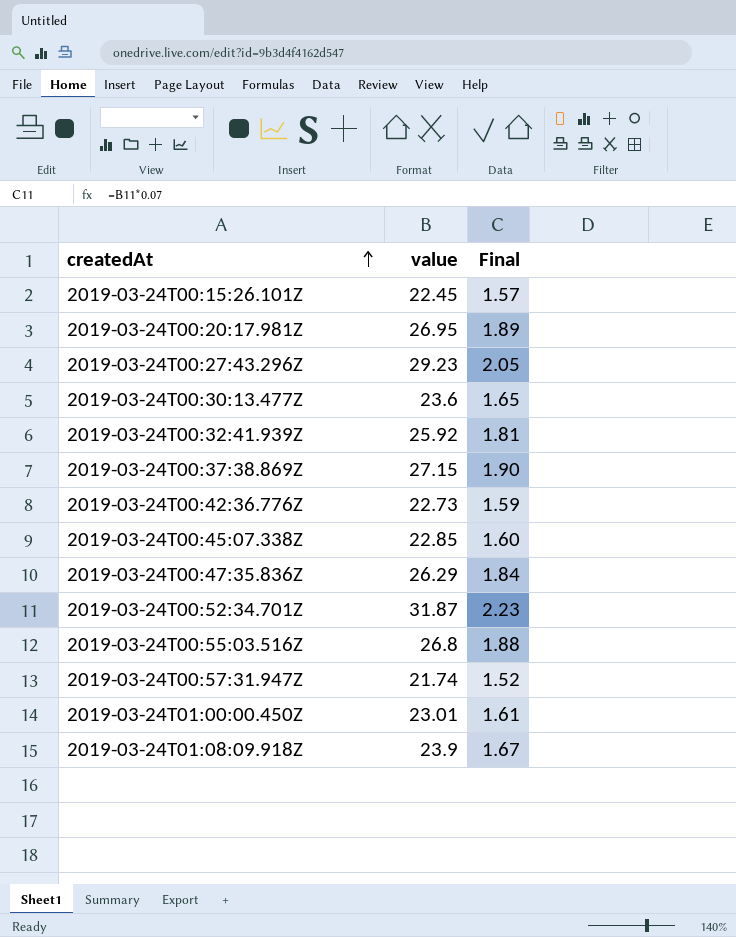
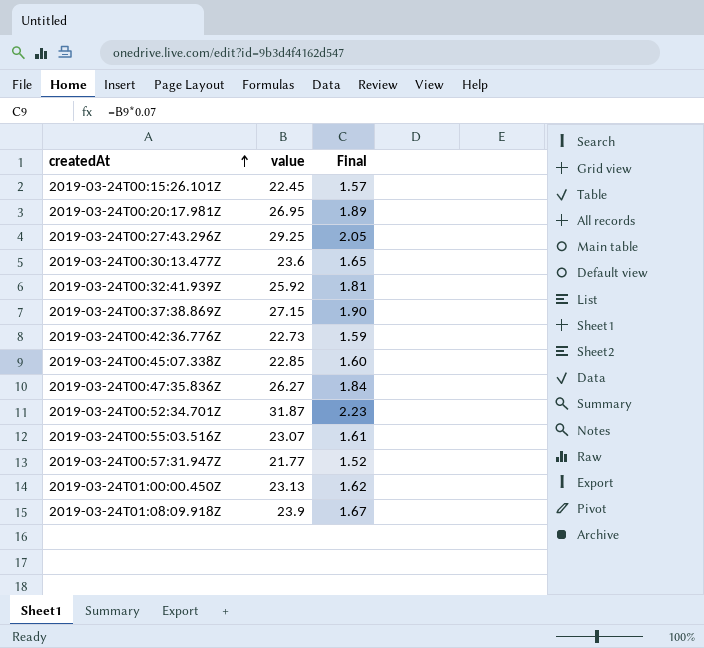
2019-03-24T00:27:43.296Z | value: 29.23 -> 29.25
2019-03-24T00:47:35.836Z | value: 26.29 -> 26.27
2019-03-24T00:55:03.516Z | value: 26.8 -> 23.07
2019-03-24T00:55:03.516Z | Final: 1.88 -> 1.61
2019-03-24T00:57:31.947Z | value: 21.74 -> 21.77
2019-03-24T01:00:00.450Z | value: 23.01 -> 23.13
2019-03-24T01:00:00.450Z | Final: 1.61 -> 1.62

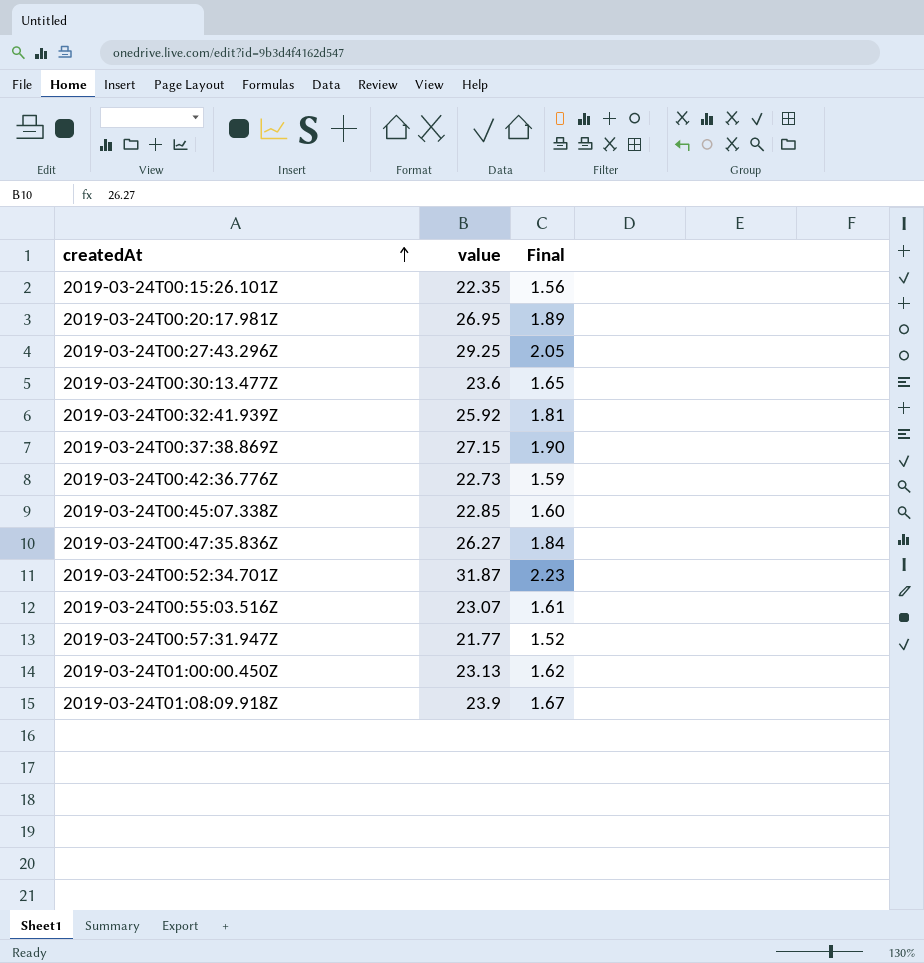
2019-03-24T00:15:26.101Z | value: 22.45 -> 22.35
2019-03-24T00:15:26.101Z | Final: 1.57 -> 1.56

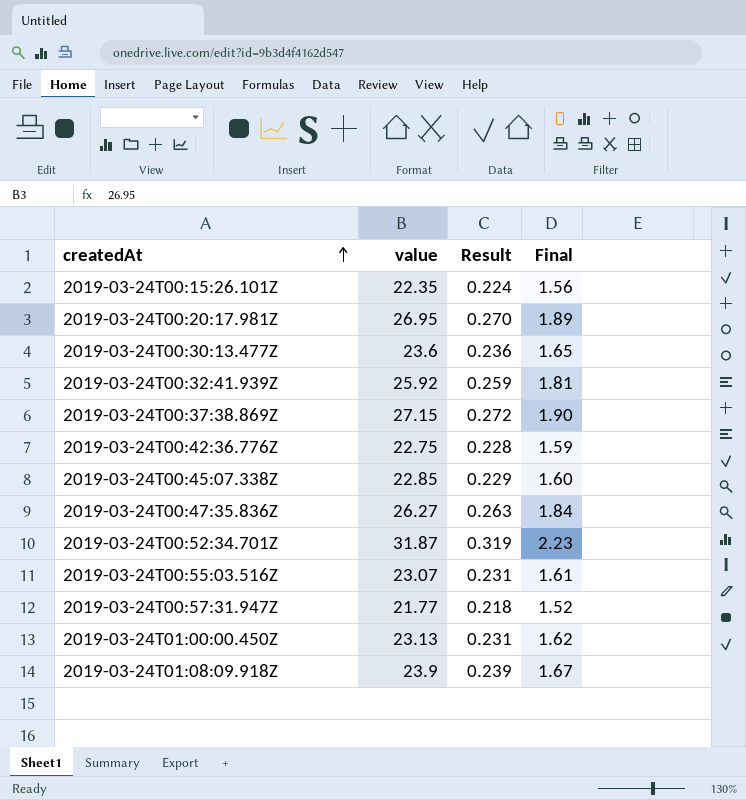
column Result | formula: none -> [value] * 0.01
row 2019-03-24T00:27:43.296Z: 29.25 | 2.05 -> none
2019-03-24T00:42:36.776Z | value: 22.73 -> 22.75

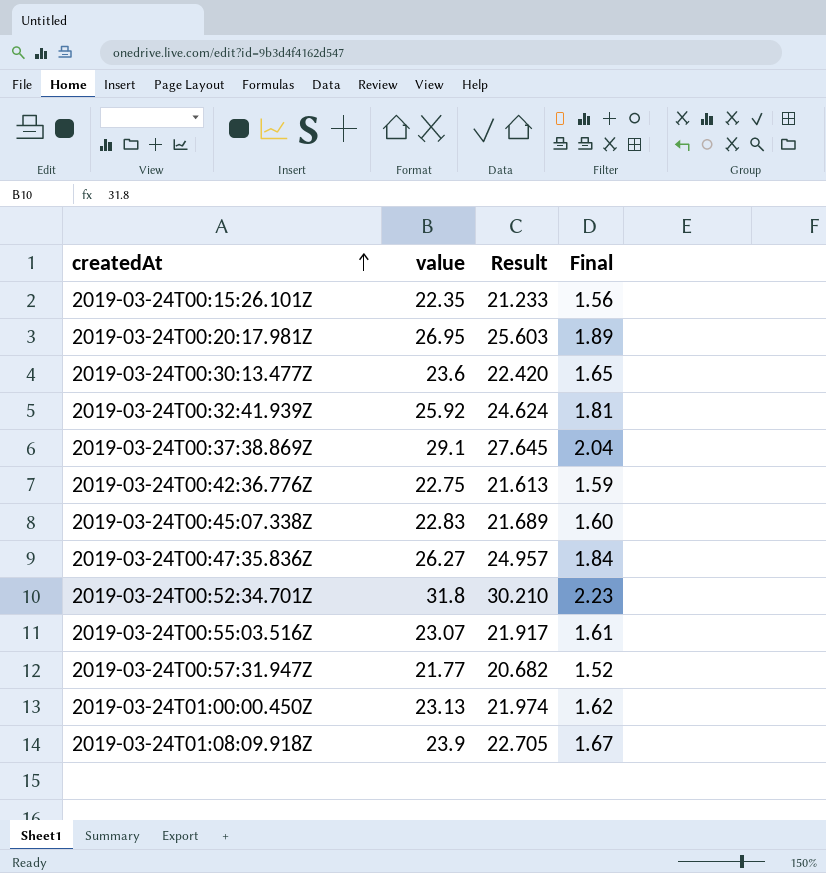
column Result | formula: [value] * 0.01 -> [value] * 0.95
2019-03-24T00:37:38.869Z | value: 27.15 -> 29.1
2019-03-24T00:37:38.869Z | Final: 1.90 -> 2.04
2019-03-24T00:45:07.338Z | value: 22.85 -> 22.83
2019-03-24T00:52:34.701Z | value: 31.87 -> 31.8

